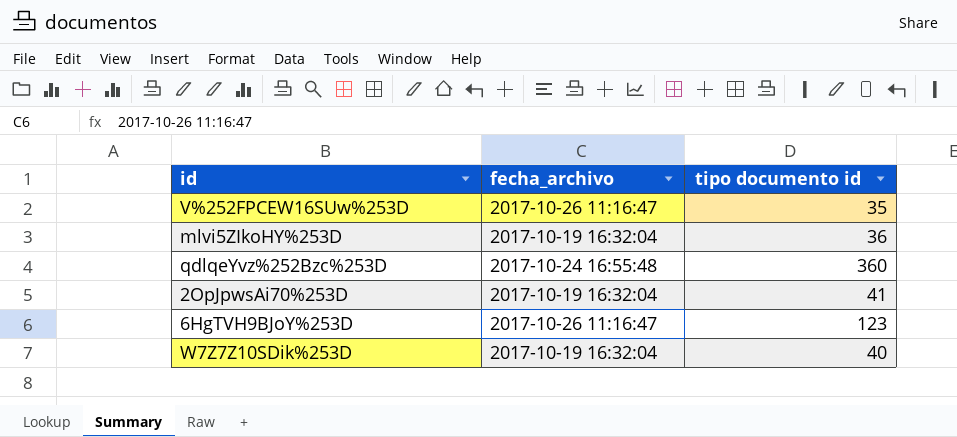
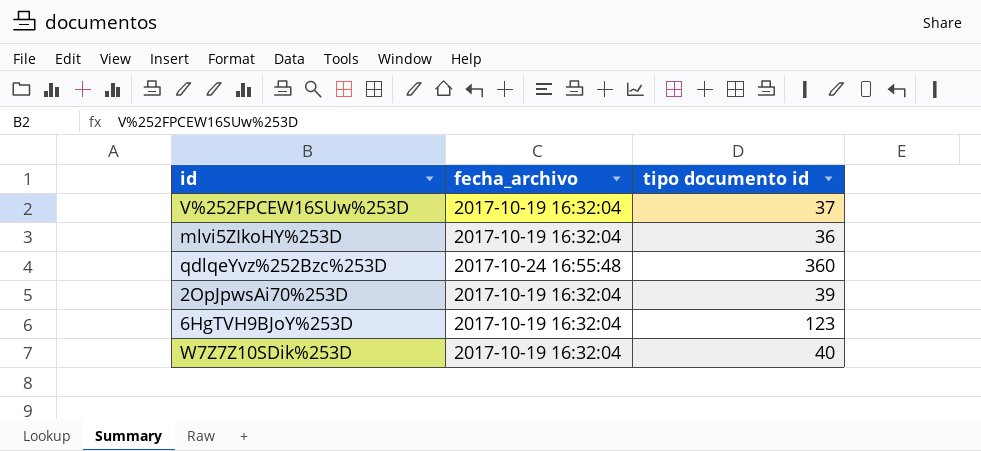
V%252FPCEW16SUw%253D | fecha_archivo: 2017-10-26 11:16:47 -> 2017-10-19 16:32:04
V%252FPCEW16SUw%253D | tipo documento id: 35 -> 37
2OpJpwsAi70%253D | tipo documento id: 41 -> 39
6HgTVH9BJoY%253D | fecha_archivo: 2017-10-26 11:16:47 -> 2017-10-19 16:32:04

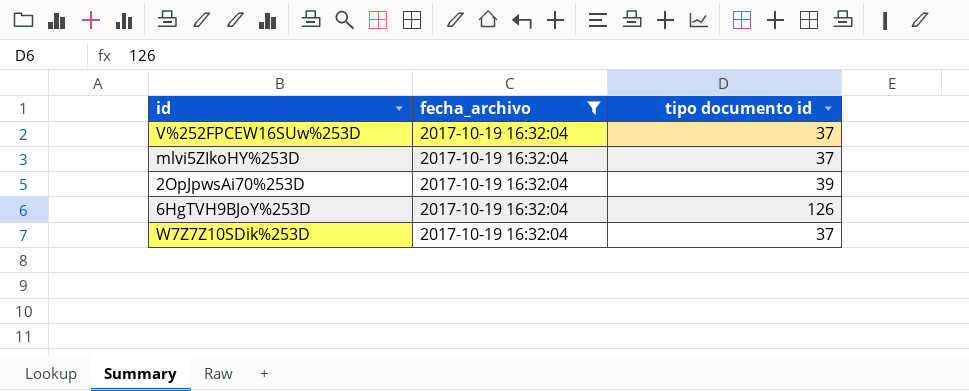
filter: none -> fecha_archivo = 2017-10-19 16:32:04
mlvi5ZIkoHY%253D | tipo documento id: 36 -> 37
6HgTVH9BJoY%253D | tipo documento id: 123 -> 126
W7Z7Z10SDik%253D | tipo documento id: 40 -> 37

